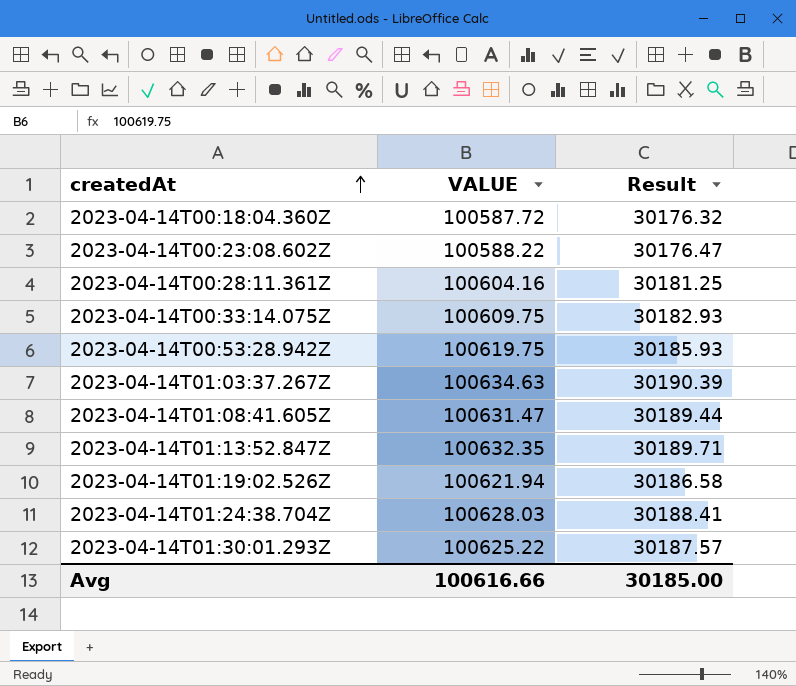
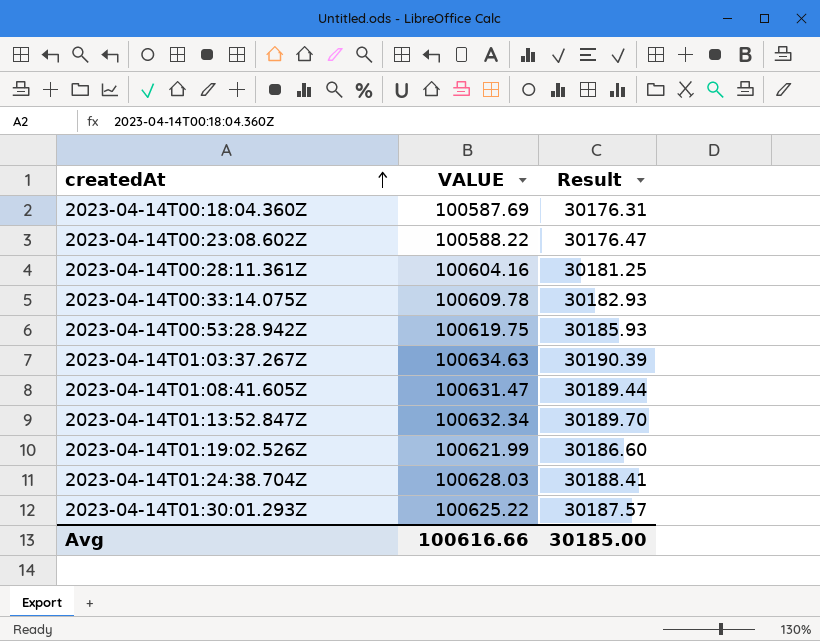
2023-04-14T00:18:04.360Z | VALUE: 100587.72 -> 100587.69
2023-04-14T00:18:04.360Z | Result: 30176.32 -> 30176.31
2023-04-14T00:33:14.075Z | VALUE: 100609.75 -> 100609.78
2023-04-14T01:13:52.847Z | VALUE: 100632.35 -> 100632.34
2023-04-14T01:13:52.847Z | Result: 30189.71 -> 30189.70
2023-04-14T01:19:02.526Z | VALUE: 100621.94 -> 100621.99
2023-04-14T01:19:02.526Z | Result: 30186.58 -> 30186.60

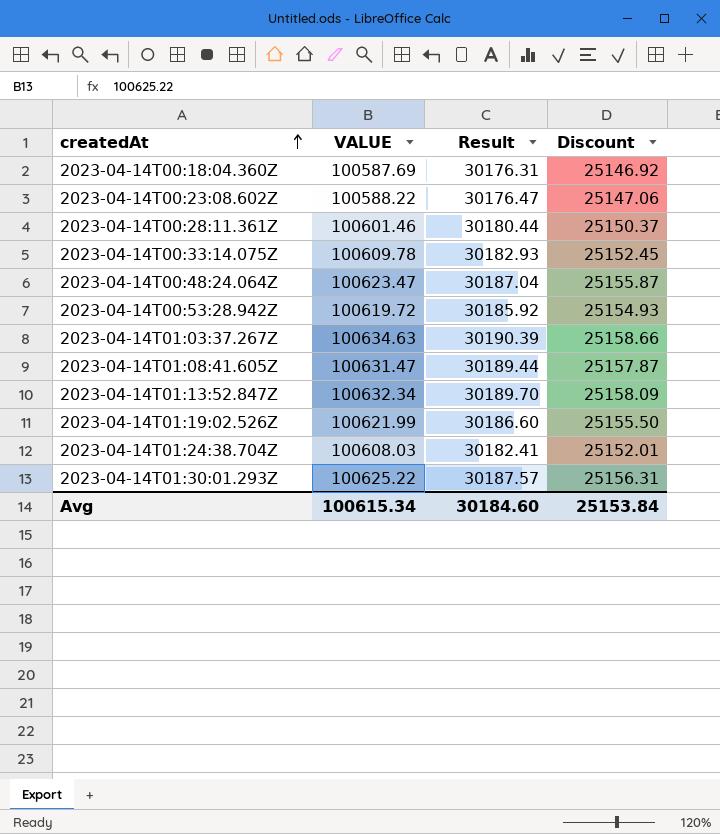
column Discount | formula: none -> [VALUE] * 0.25
2023-04-14T00:28:11.361Z | VALUE: 100604.16 -> 100601.46
2023-04-14T00:28:11.361Z | Result: 30181.25 -> 30180.44
row 2023-04-14T00:48:24.064Z: none -> 100623.47 | 30187.04 | 25155.87
2023-04-14T00:53:28.942Z | VALUE: 100619.75 -> 100619.72
2023-04-14T00:53:28.942Z | Result: 30185.93 -> 30185.92
2023-04-14T01:24:38.704Z | VALUE: 100628.03 -> 100608.03
2023-04-14T01:24:38.704Z | Result: 30188.41 -> 30182.41
Avg | VALUE: 100616.66 -> 100615.34
Avg | Result: 30185.00 -> 30184.60

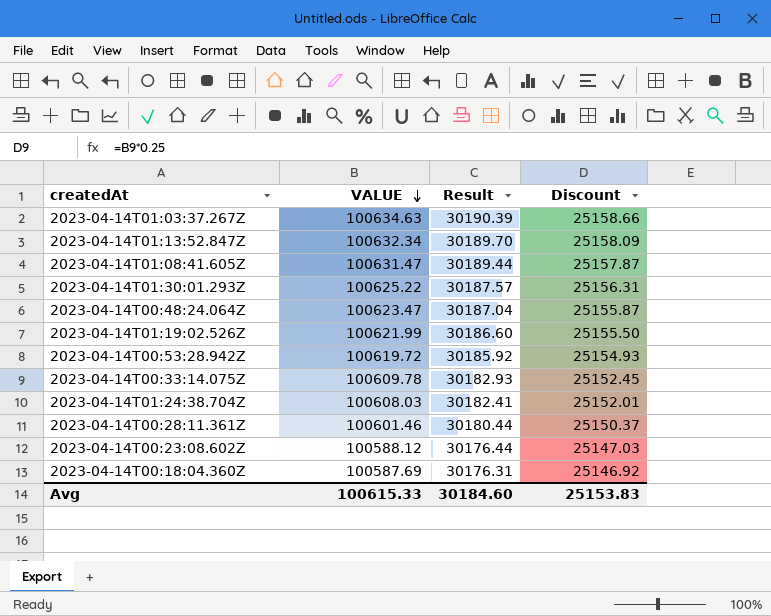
row order: createdAt ascending -> VALUE descending
2023-04-14T00:23:08.602Z | VALUE: 100588.22 -> 100588.12
2023-04-14T00:23:08.602Z | Result: 30176.47 -> 30176.44
2023-04-14T00:23:08.602Z | Discount: 25147.06 -> 25147.03
Avg | VALUE: 100615.34 -> 100615.33
Avg | Discount: 25153.84 -> 25153.83

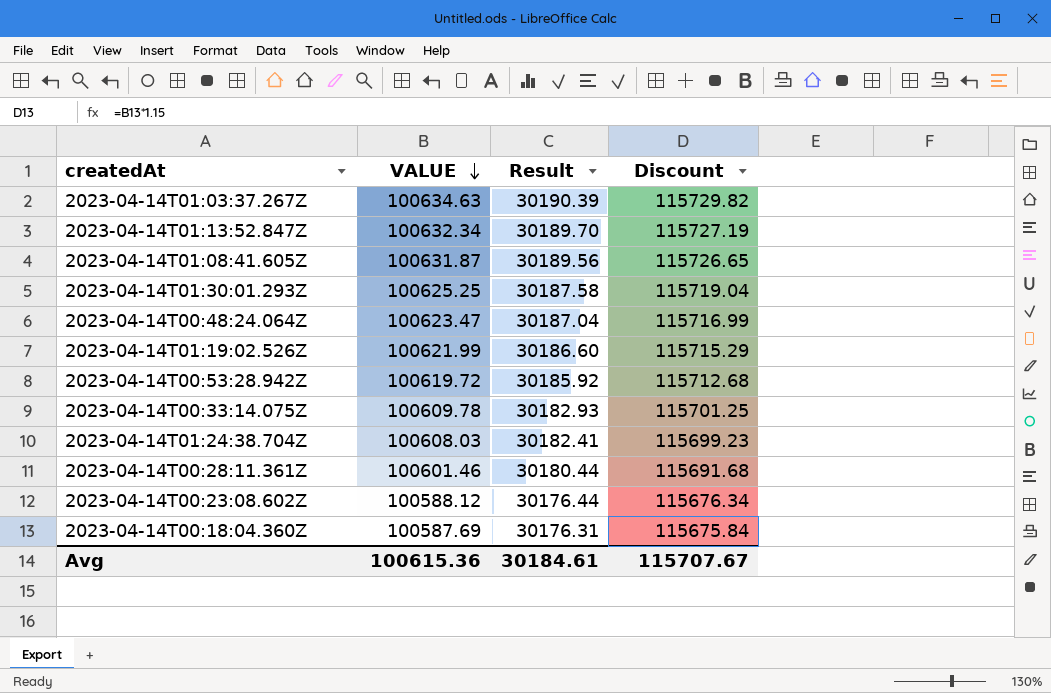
column Discount | formula: [VALUE] * 0.25 -> [VALUE] * 1.15
2023-04-14T01:08:41.605Z | VALUE: 100631.47 -> 100631.87
2023-04-14T01:08:41.605Z | Result: 30189.44 -> 30189.56
2023-04-14T01:30:01.293Z | VALUE: 100625.22 -> 100625.25
2023-04-14T01:30:01.293Z | Result: 30187.57 -> 30187.58
Avg | VALUE: 100615.33 -> 100615.36
Avg | Result: 30184.60 -> 30184.61
Avg | Discount: 25153.83 -> 115707.67

